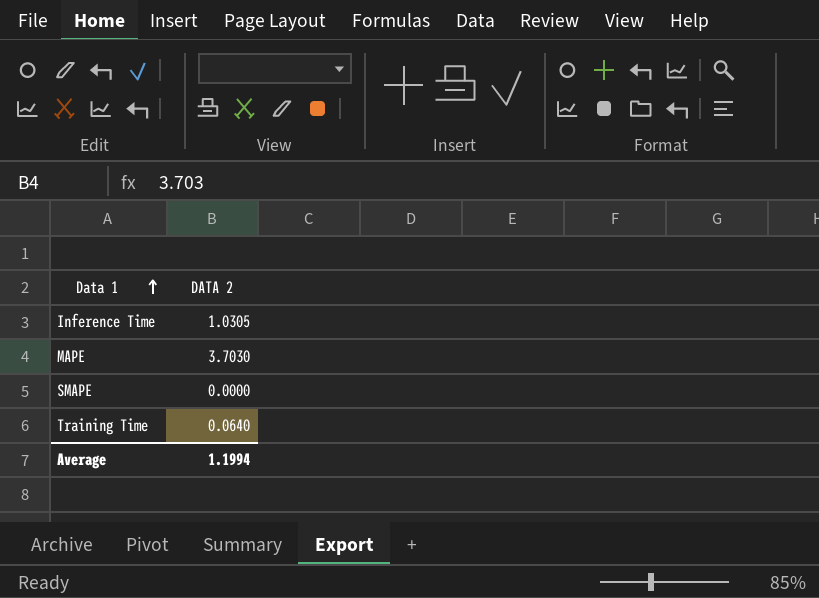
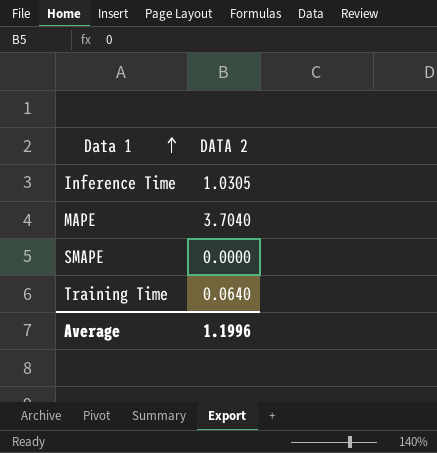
MAPE | DATA 2: 3.7030 -> 3.7040
Average | DATA 2: 1.1994 -> 1.1996

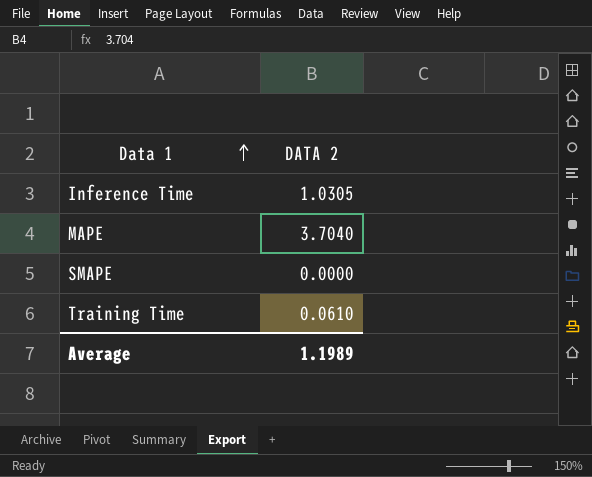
Training Time | DATA 2: 0.0640 -> 0.0610
Average | DATA 2: 1.1996 -> 1.1989

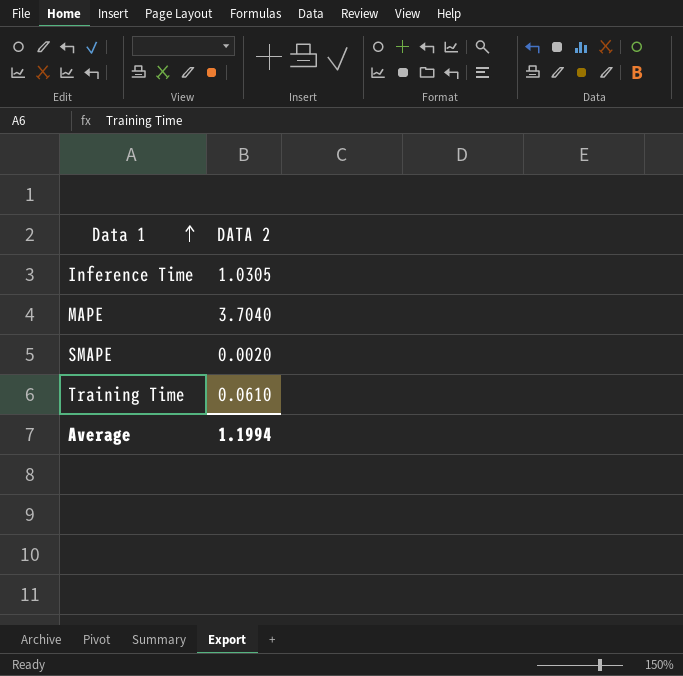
SMAPE | DATA 2: 0.0000 -> 0.0020
Average | DATA 2: 1.1989 -> 1.1994

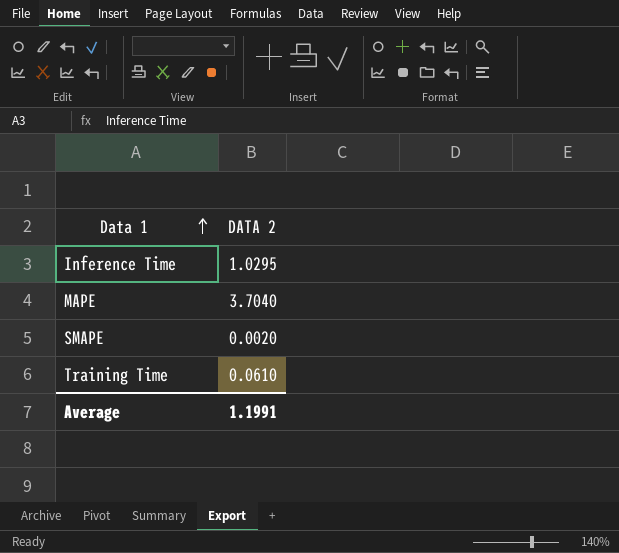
Inference Time | DATA 2: 1.0305 -> 1.0295
Average | DATA 2: 1.1994 -> 1.1991

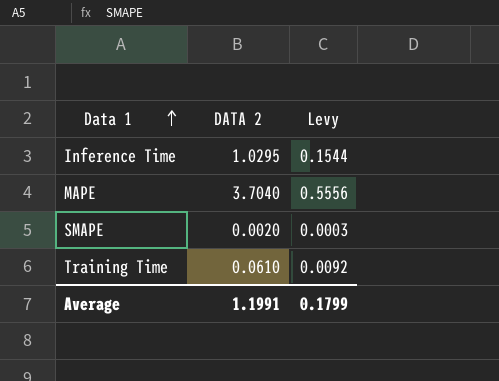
column Levy | formula: none -> [DATA 2] * 0.15

